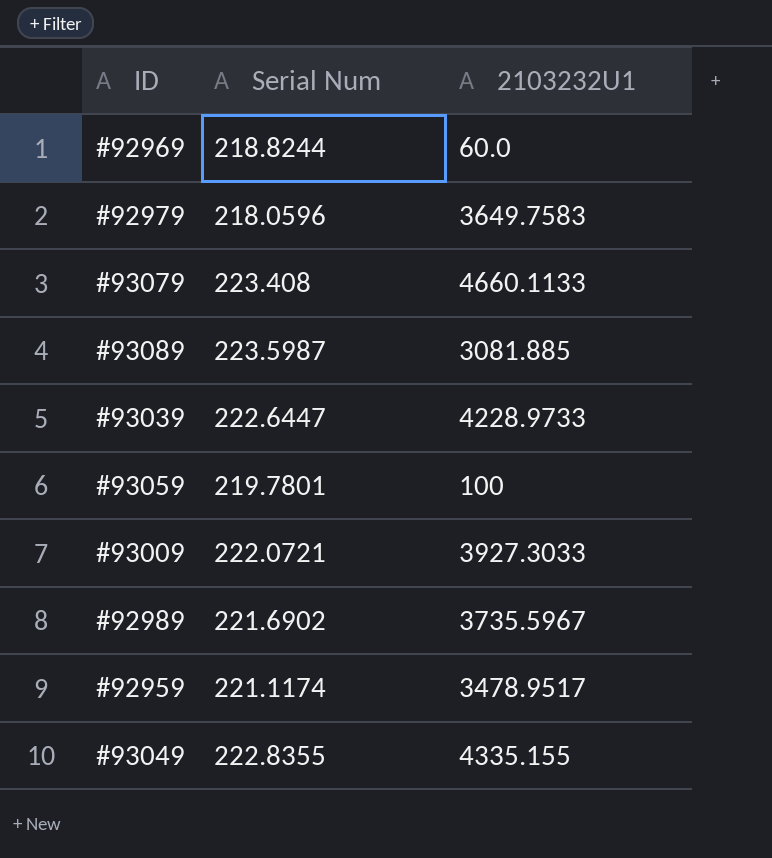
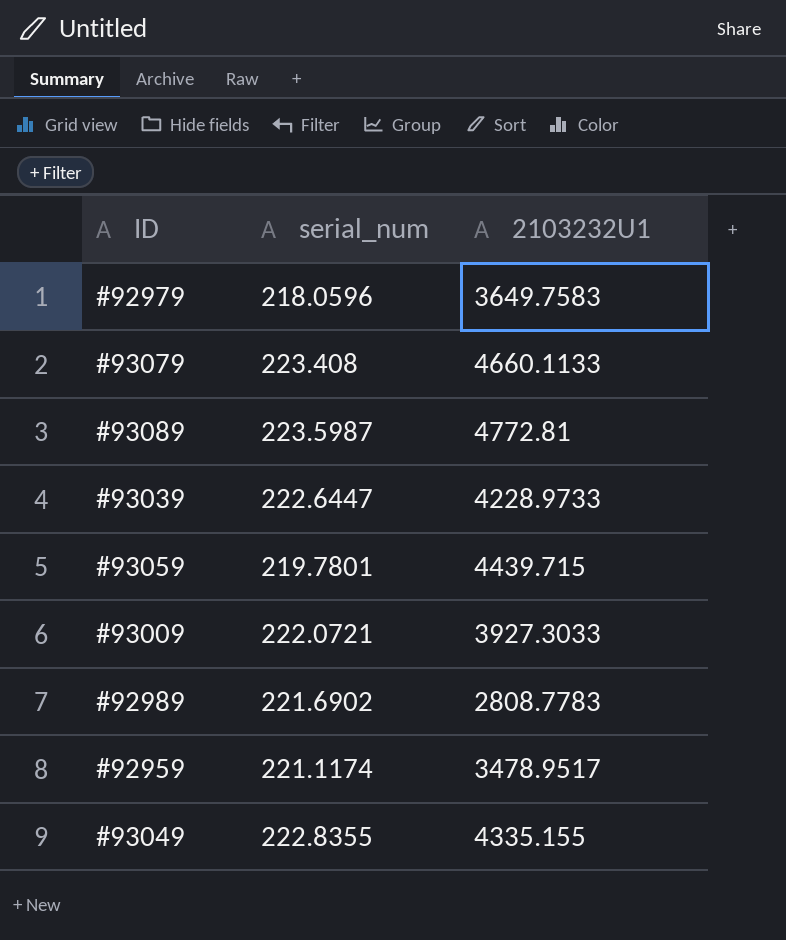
column name: Serial Num -> serial_num
row #92969: 218.8244 | 60.0 -> none
#93089 | 2103232U1: 3081.885 -> 4772.81
#93059 | 2103232U1: 100 -> 4439.715
#92989 | 2103232U1: 3735.5967 -> 2808.7783

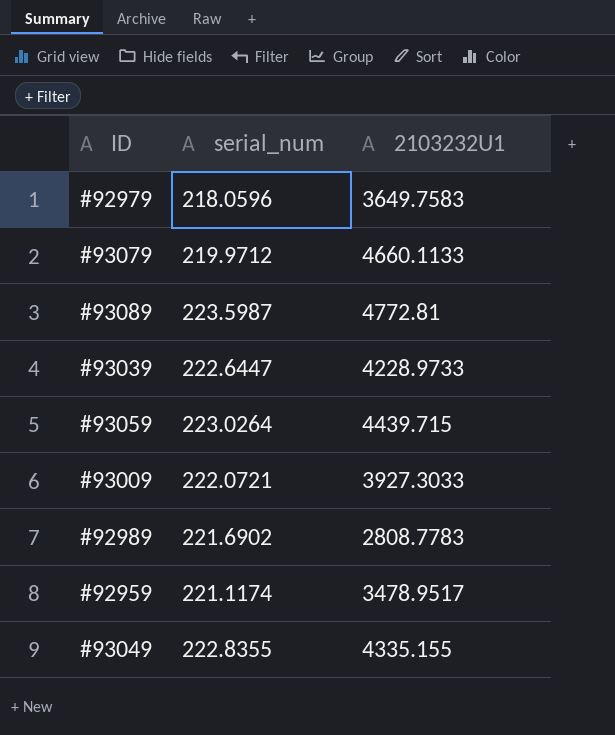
#93079 | serial_num: 223.408 -> 219.9712
#93059 | serial_num: 219.7801 -> 223.0264

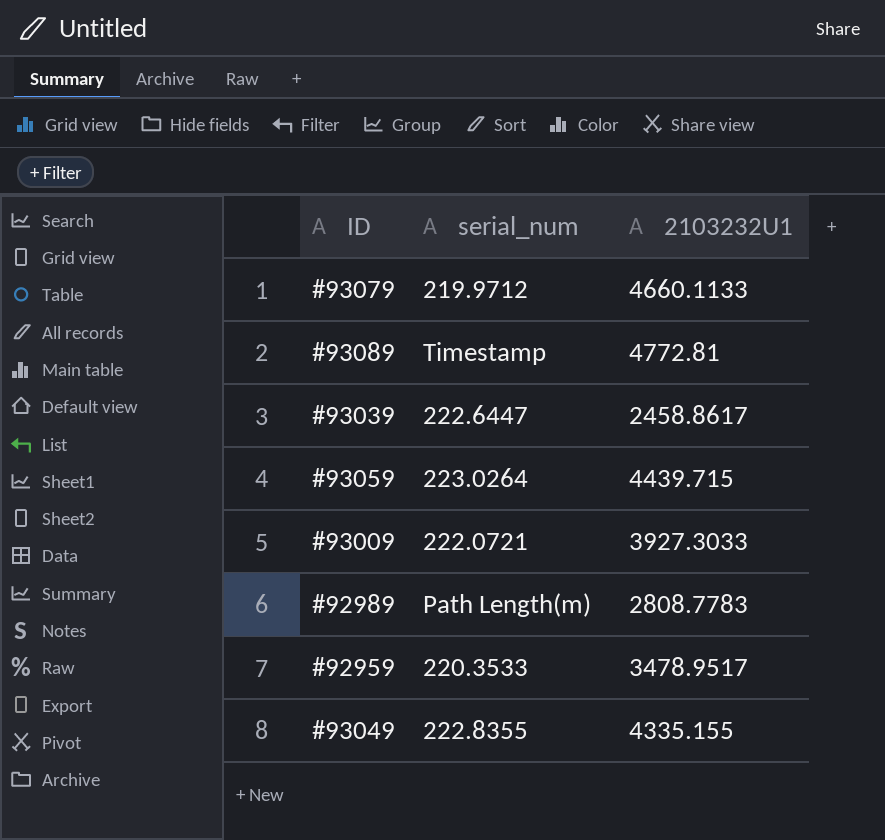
row #92979: 218.0596 | 3649.7583 -> none
#93089 | serial_num: 223.5987 -> Timestamp
#93039 | 2103232U1: 4228.9733 -> 2458.8617
#92989 | serial_num: 221.6902 -> Path Length(m)
#92959 | serial_num: 221.1174 -> 220.3533

